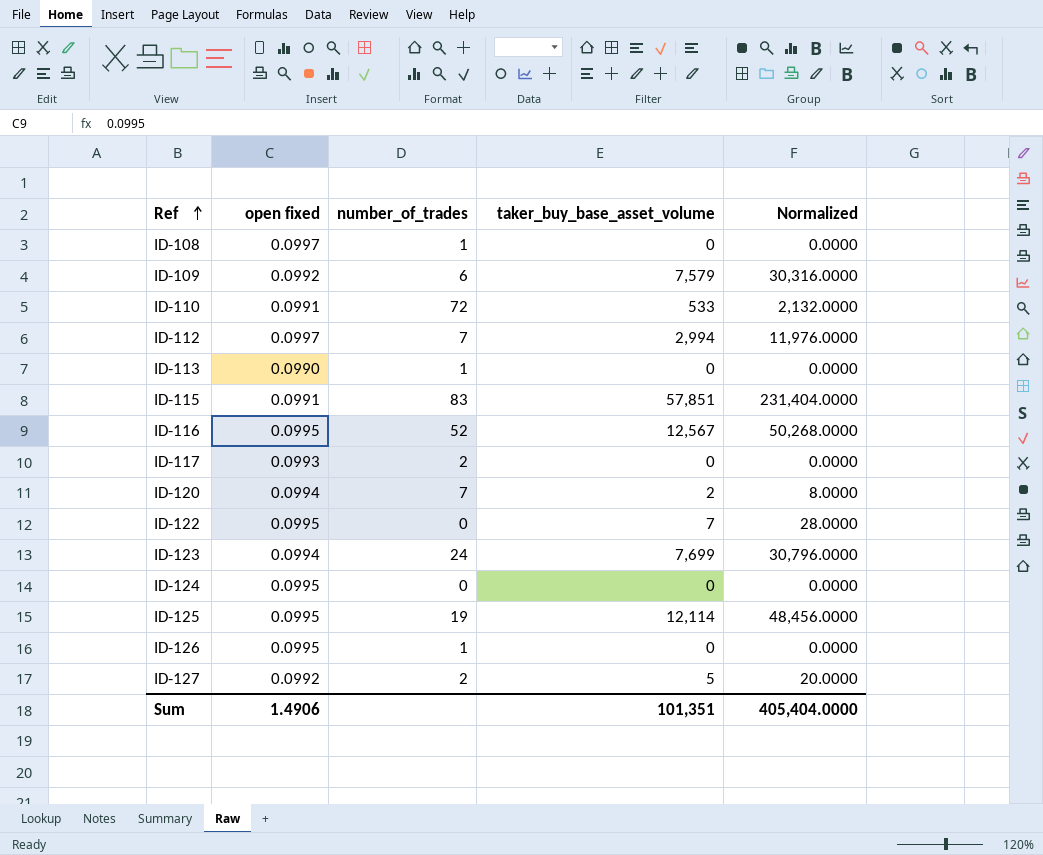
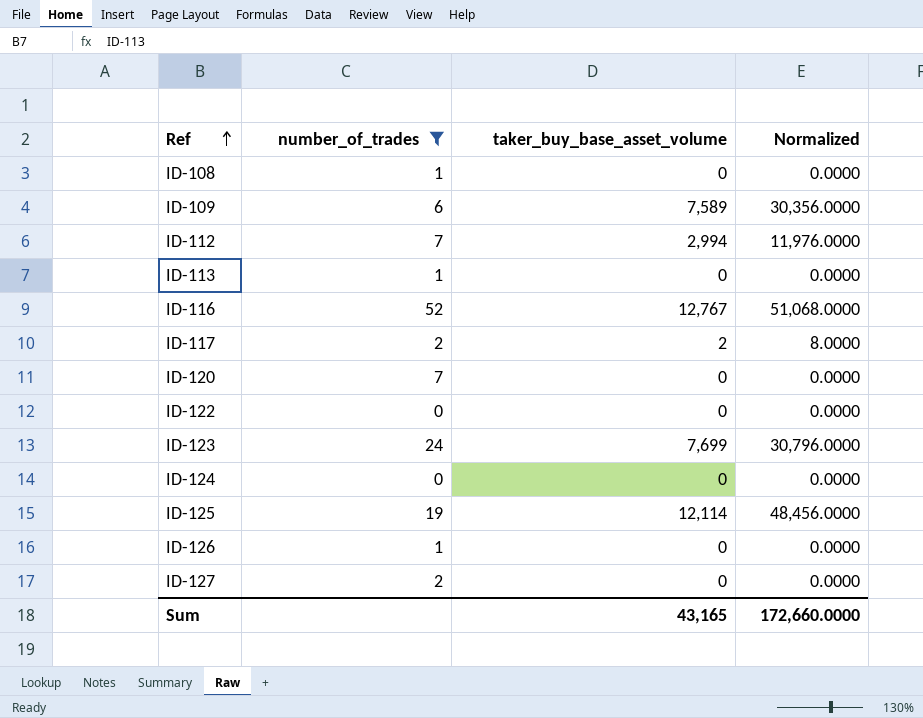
filter: none -> number_of_trades <= 52
column open fixed | position: 2 -> none
ID-109 | taker_buy_base_asset_volume: 7,579 -> 7,589
ID-109 | Normalized: 30,316.0000 -> 30,356.0000
ID-116 | taker_buy_base_asset_volume: 12,567 -> 12,767
ID-116 | Normalized: 50,268.0000 -> 51,068.0000
ID-117 | taker_buy_base_asset_volume: 0 -> 2
ID-117 | Normalized: 0.0000 -> 8.0000
ID-120 | taker_buy_base_asset_volume: 2 -> 0
ID-120 | Normalized: 8.0000 -> 0.0000
ID-122 | taker_buy_base_asset_volume: 7 -> 0
ID-122 | Normalized: 28.0000 -> 0.0000
ID-127 | taker_buy_base_asset_volume: 5 -> 0
ID-127 | Normalized: 20.0000 -> 0.0000
Sum | taker_buy_base_asset_volume: 101,351 -> 43,165
Sum | Normalized: 405,404.0000 -> 172,660.0000

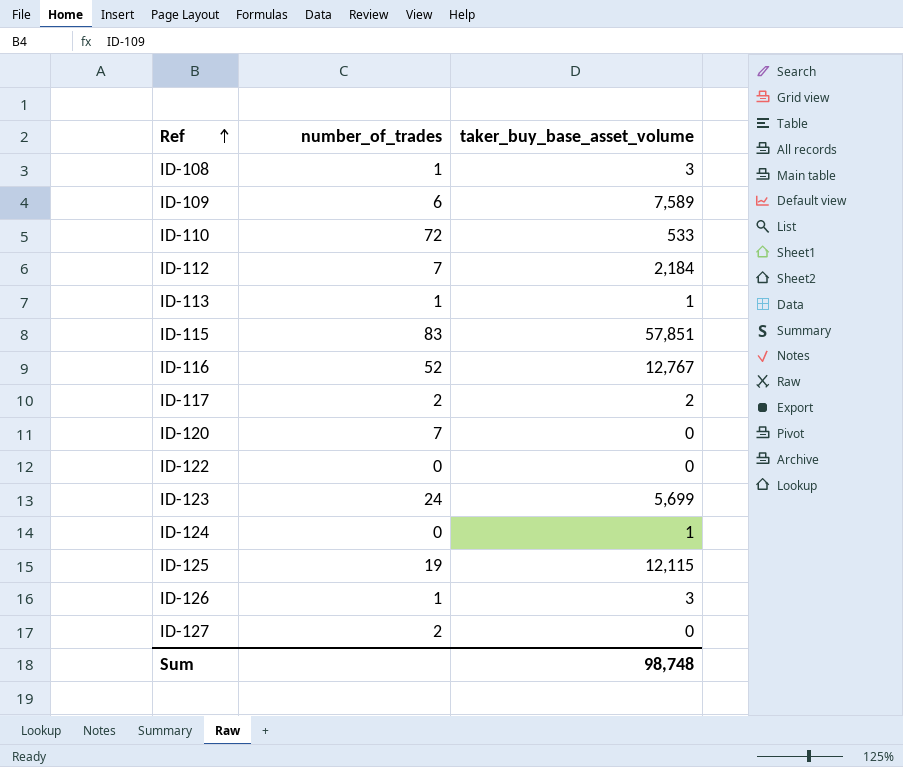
filter: number_of_trades <= 52 -> none
column Normalized | formula: [taker_buy_base_asset_volume] * 4 -> none
ID-108 | taker_buy_base_asset_volume: 0 -> 3
ID-112 | taker_buy_base_asset_volume: 2,994 -> 2,184
ID-113 | taker_buy_base_asset_volume: 0 -> 1
ID-123 | taker_buy_base_asset_volume: 7,699 -> 5,699
ID-124 | taker_buy_base_asset_volume: 0 -> 1
ID-125 | taker_buy_base_asset_volume: 12,114 -> 12,115
ID-126 | taker_buy_base_asset_volume: 0 -> 3
Sum | taker_buy_base_asset_volume: 43,165 -> 98,748

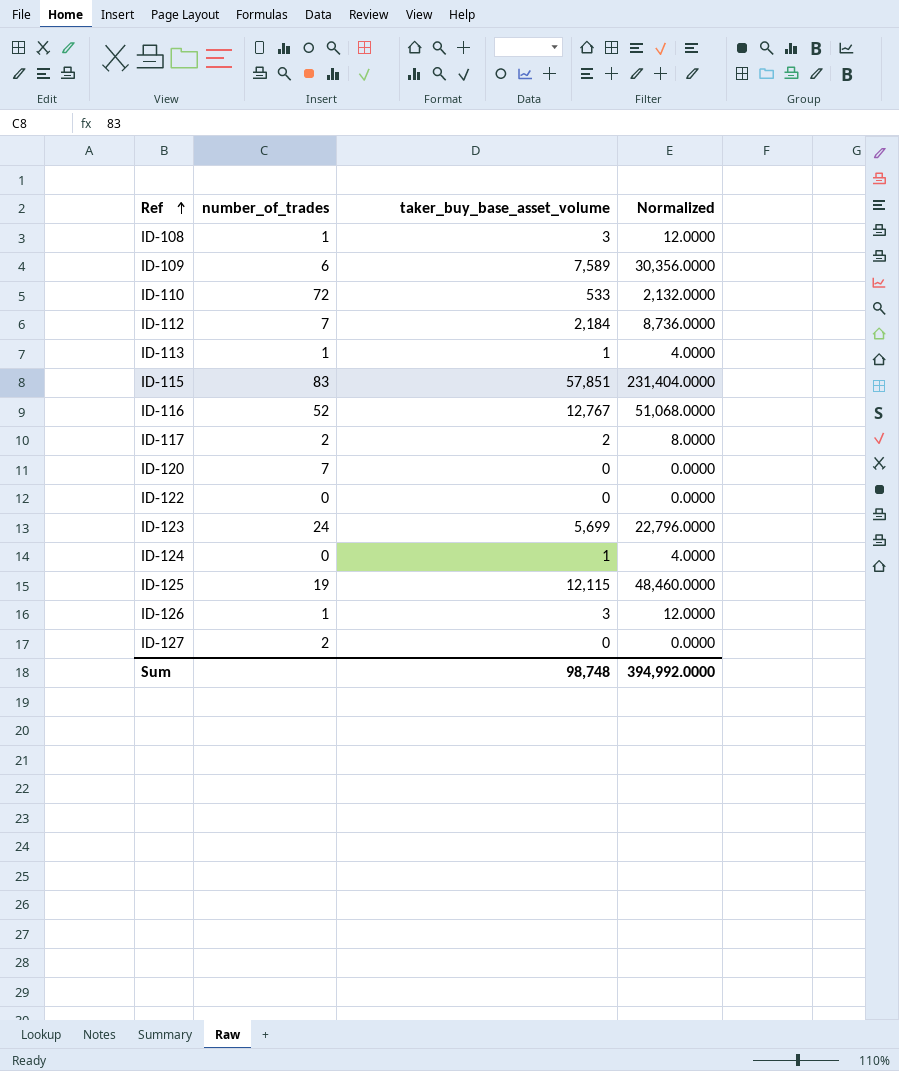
column Normalized | formula: none -> [taker_buy_base_asset_volume] * 4

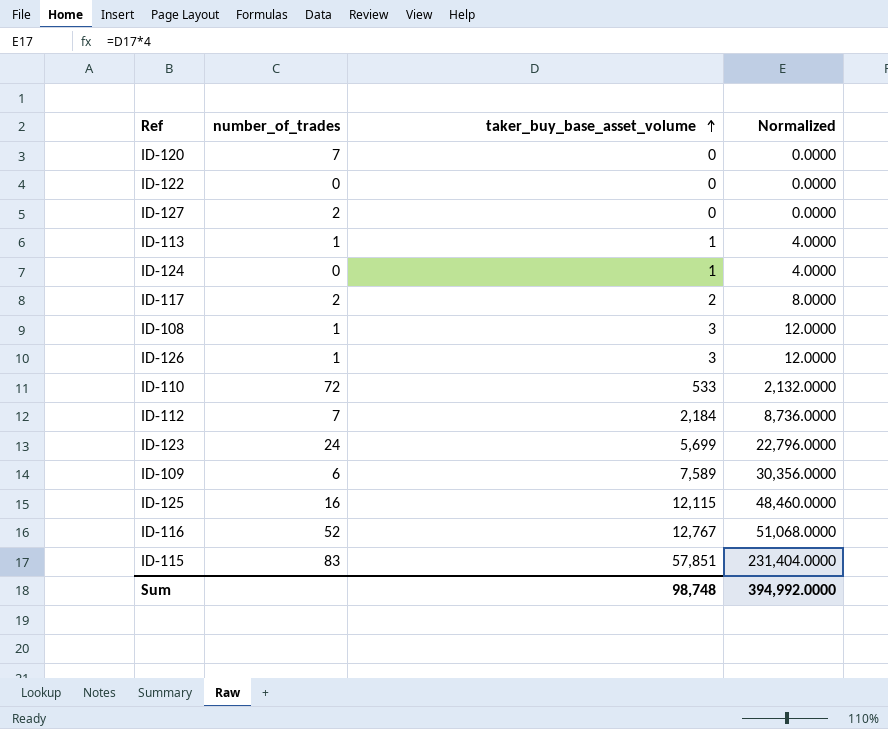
row order: Ref ascending -> taker_buy_base_asset_volume ascending
ID-125 | number_of_trades: 19 -> 16

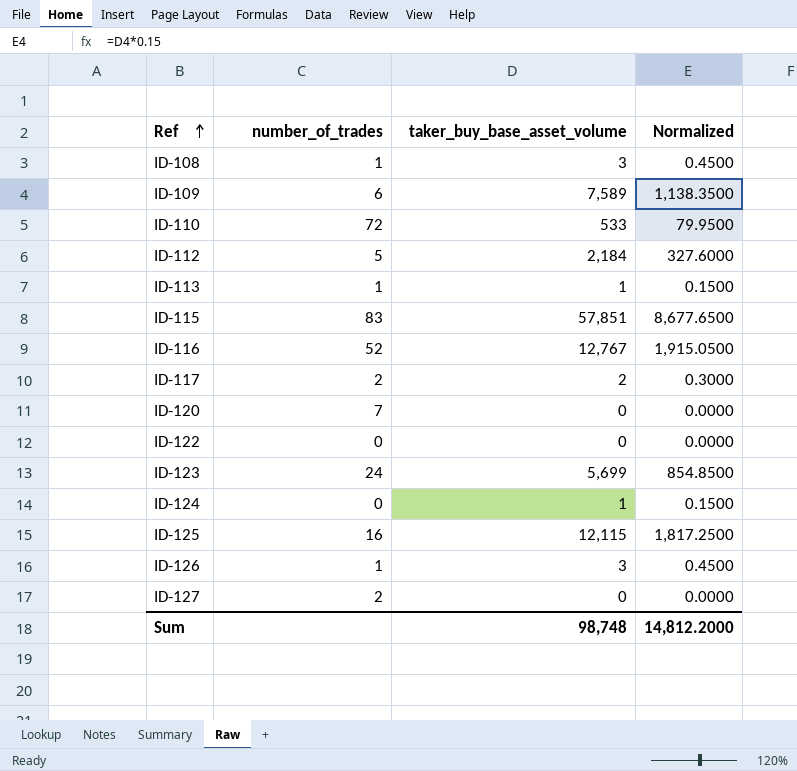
row order: taker_buy_base_asset_volume ascending -> Ref ascending
column Normalized | formula: [taker_buy_base_asset_volume] * 4 -> [taker_buy_base_asset_volume] * 0.15
ID-112 | number_of_trades: 7 -> 5
Sum | Normalized: 394,992.0000 -> 14,812.2000

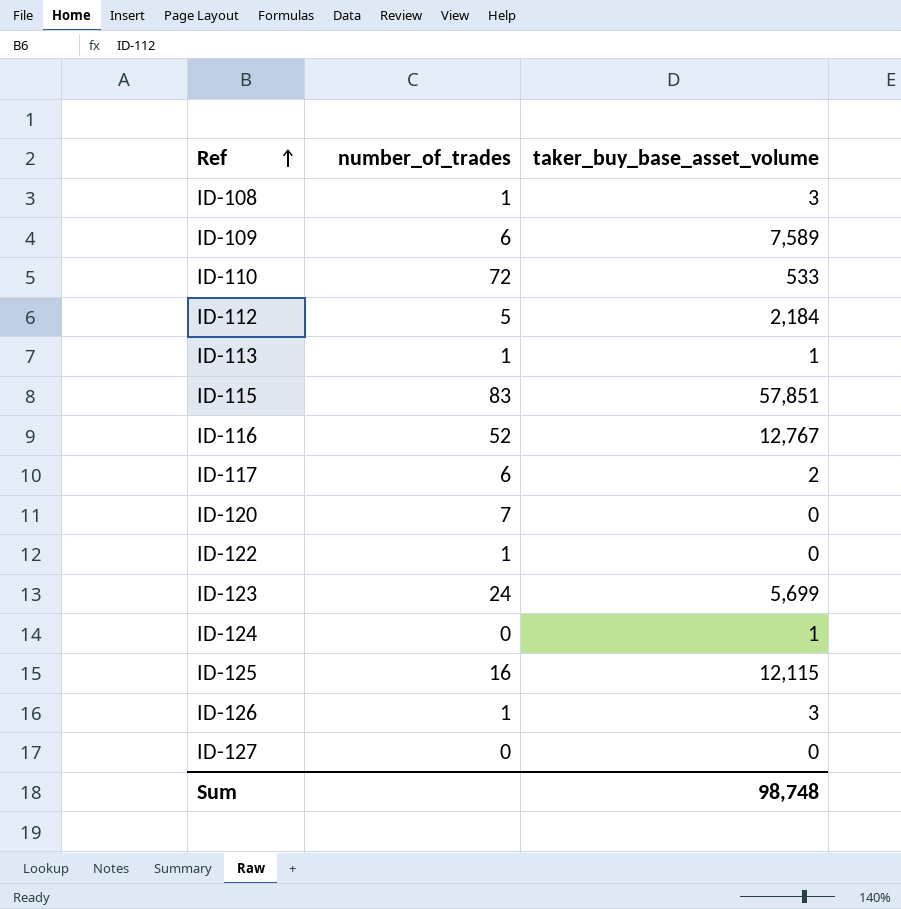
column Normalized | formula: [taker_buy_base_asset_volume] * 0.15 -> none
ID-117 | number_of_trades: 2 -> 6
ID-122 | number_of_trades: 0 -> 1
ID-127 | number_of_trades: 2 -> 0

